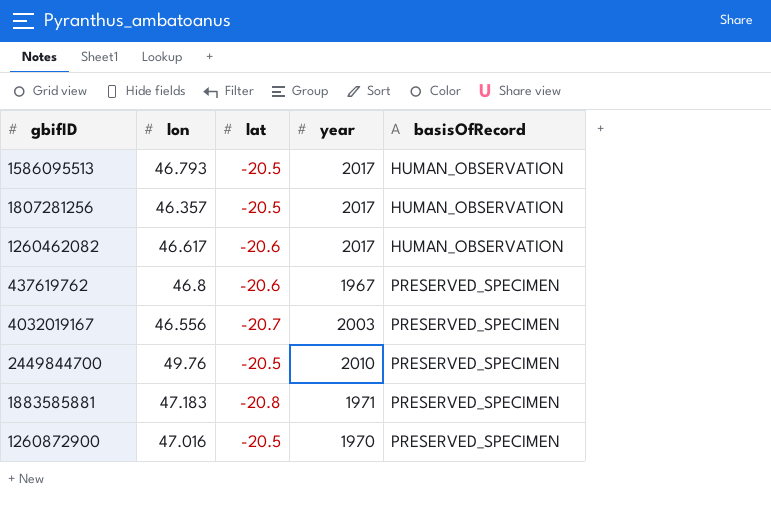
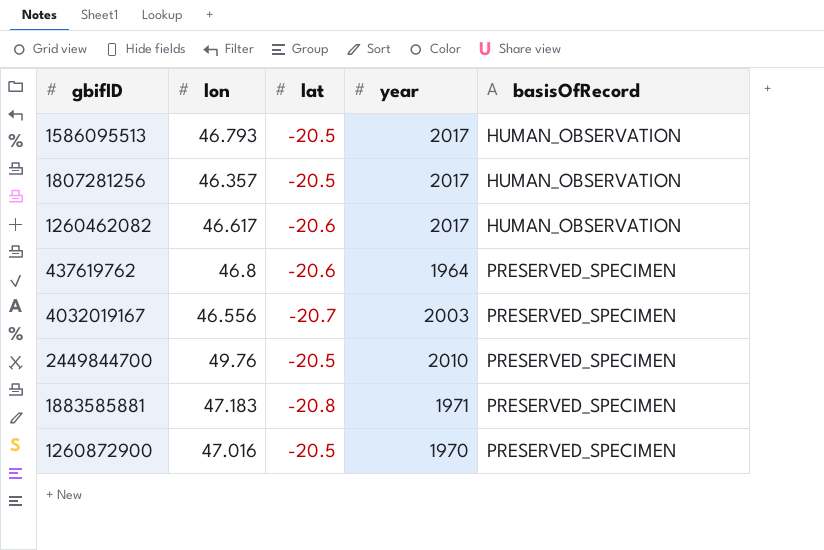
437619762 | year: 1967 -> 1964

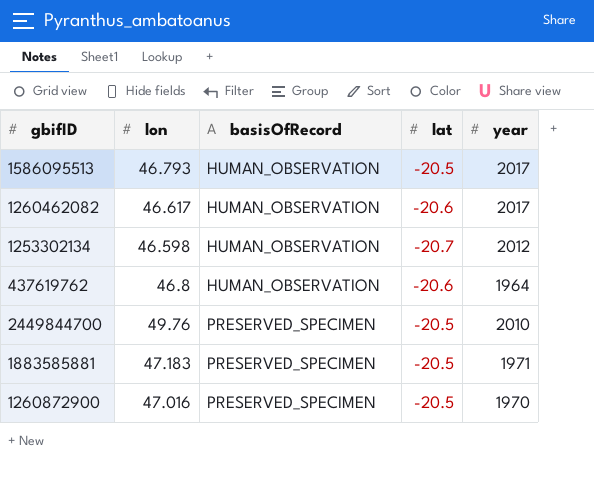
column basisOfRecord | position: 5 -> 3
row 1807281256: 46.357 | -20.5 | 2017 | HUMAN_OBSERVATION -> none
row 4032019167: 46.556 | -20.7 | 2003 | PRESERVED_SPECIMEN -> none
row 1253302134: none -> 46.598 | HUMAN_OBSERVATION | -20.7 | 2012
437619762 | basisOfRecord: PRESERVED_SPECIMEN -> HUMAN_OBSERVATION
1883585881 | lat: -20.8 -> -20.5

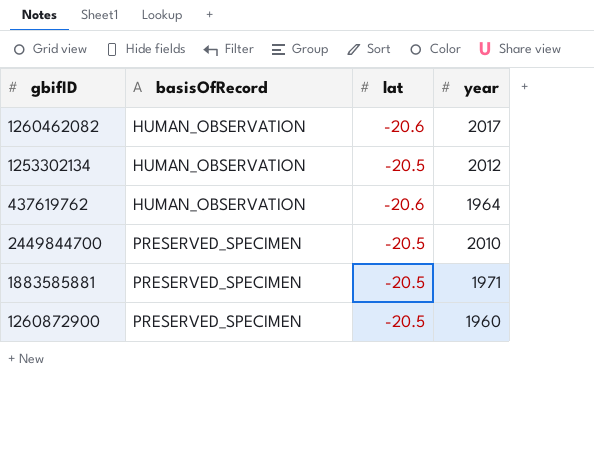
column lon | position: 2 -> none
row 1586095513: 46.793 | HUMAN_OBSERVATION | -20.5 | 2017 -> none
1253302134 | lat: -20.7 -> -20.5
1260872900 | year: 1970 -> 1960

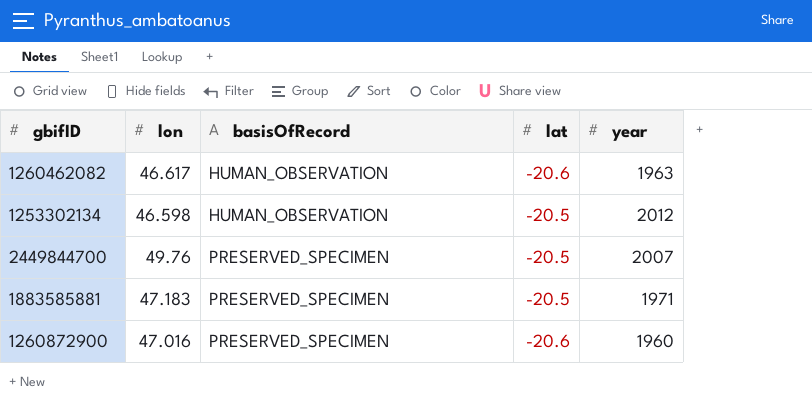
column lon | position: none -> 2
row 437619762: HUMAN_OBSERVATION | -20.6 | 1964 -> none
1260462082 | year: 2017 -> 1963
2449844700 | year: 2010 -> 2007
1260872900 | lat: -20.5 -> -20.6

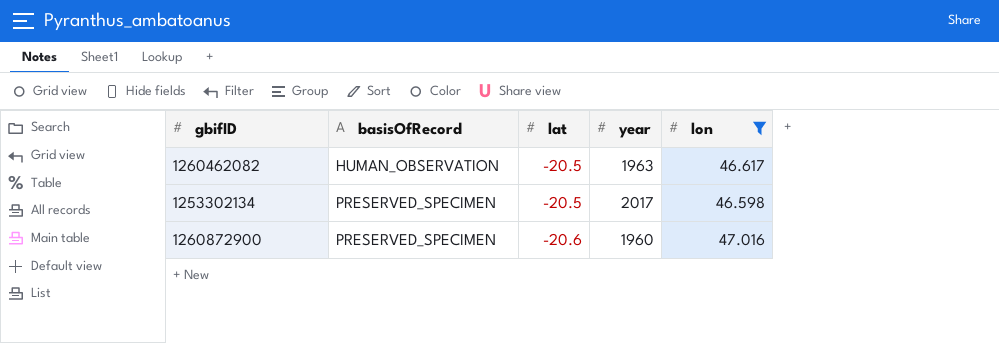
filter: none -> lon <= 47.016
column lon | position: 2 -> 5
1260462082 | lat: -20.6 -> -20.5
1253302134 | basisOfRecord: HUMAN_OBSERVATION -> PRESERVED_SPECIMEN
1253302134 | year: 2012 -> 2017

